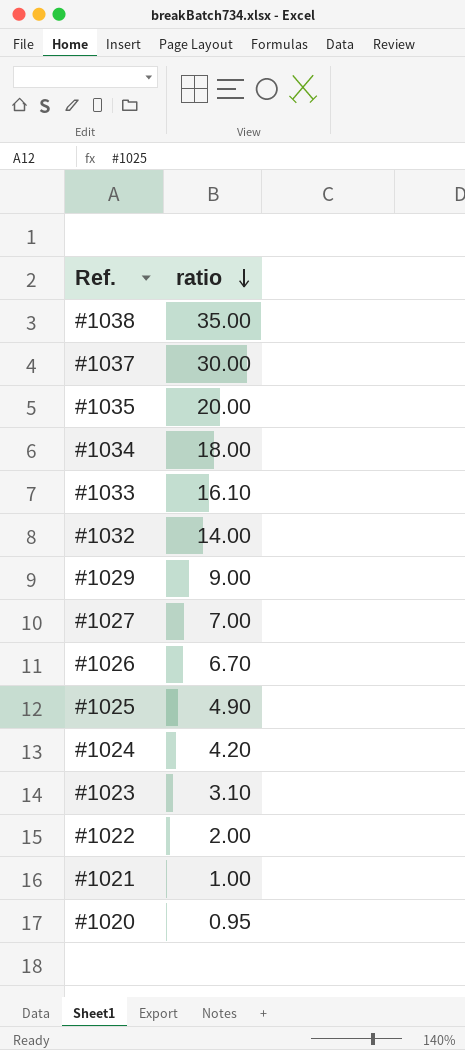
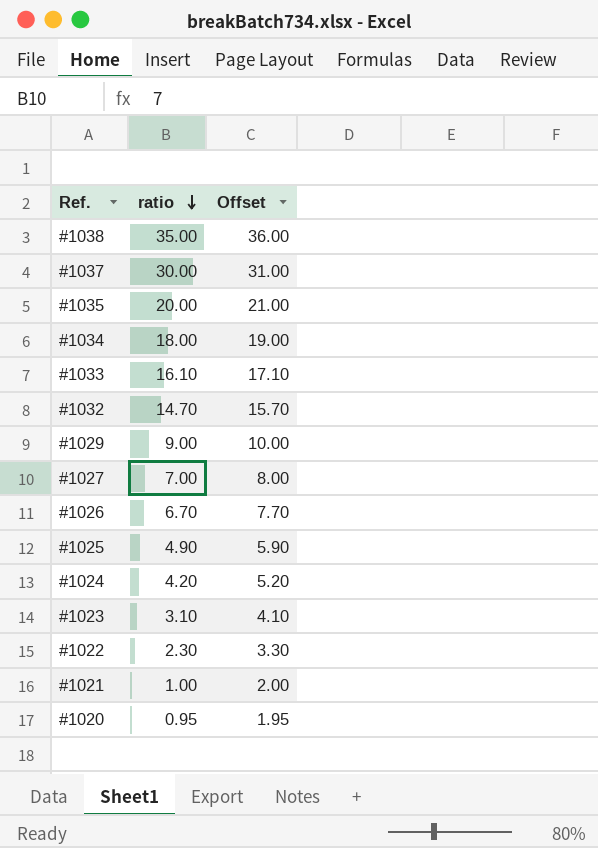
column Offset | formula: none -> [ratio] + 1
#1032 | ratio: 14.00 -> 14.70
#1022 | ratio: 2.00 -> 2.30

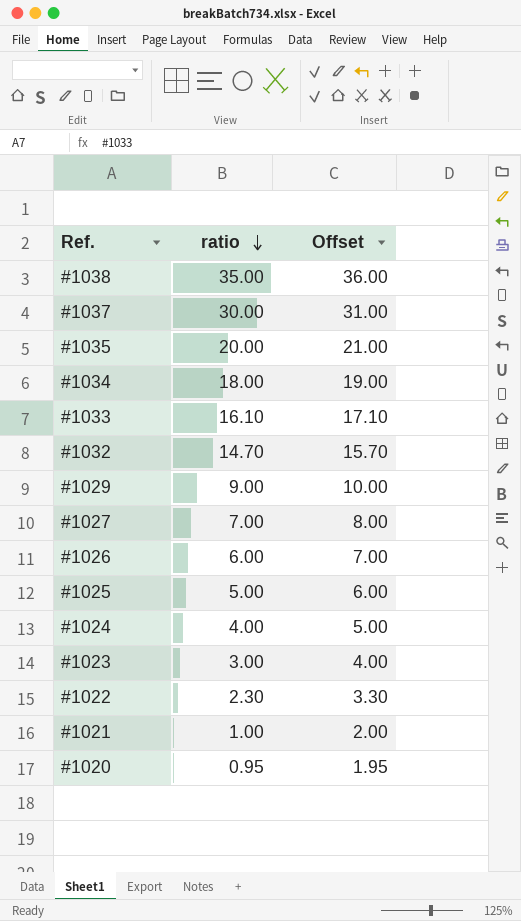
#1026 | ratio: 6.70 -> 6.00
#1026 | Offset: 7.70 -> 7.00
#1025 | ratio: 4.90 -> 5.00
#1025 | Offset: 5.90 -> 6.00
#1024 | ratio: 4.20 -> 4.00
#1024 | Offset: 5.20 -> 5.00
#1023 | ratio: 3.10 -> 3.00
#1023 | Offset: 4.10 -> 4.00

